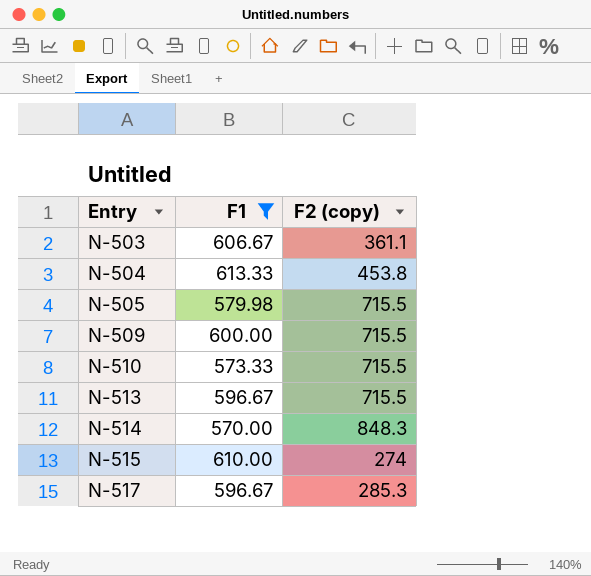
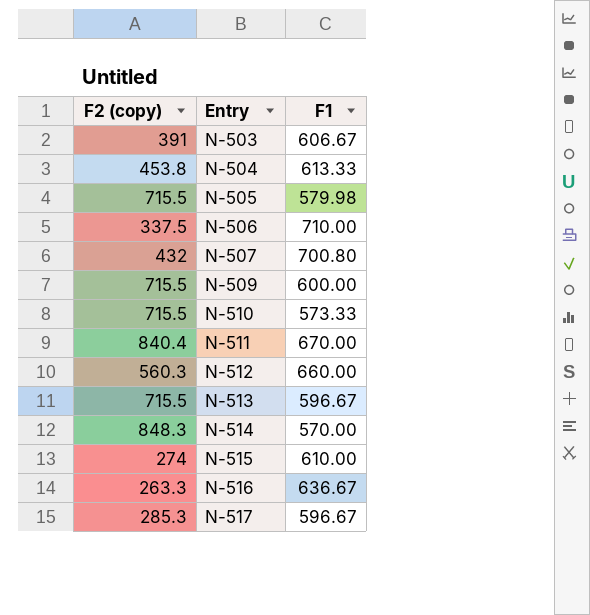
filter: F1 <= 613.33 -> none
column F2 (copy) | position: 3 -> 1
N-503 | F2 (copy): 361.1 -> 391

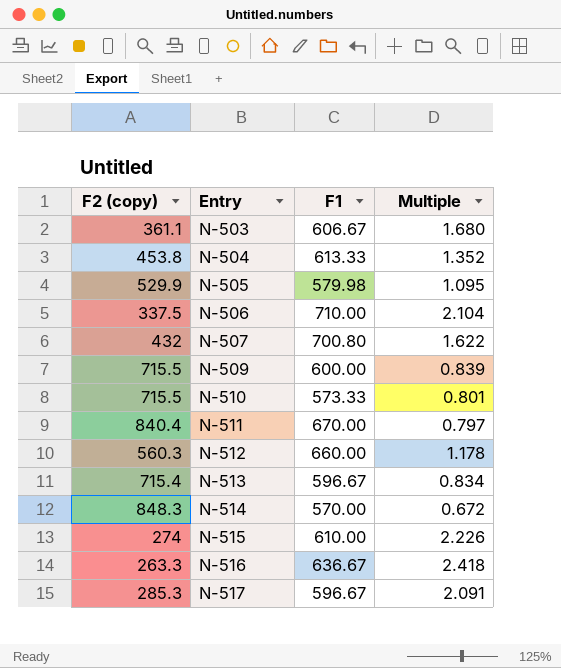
column Multiple | formula: none -> [F1] / [F2 (copy)]
N-503 | F2 (copy): 391 -> 361.1
N-505 | F2 (copy): 715.5 -> 529.9
N-513 | F2 (copy): 715.5 -> 715.4

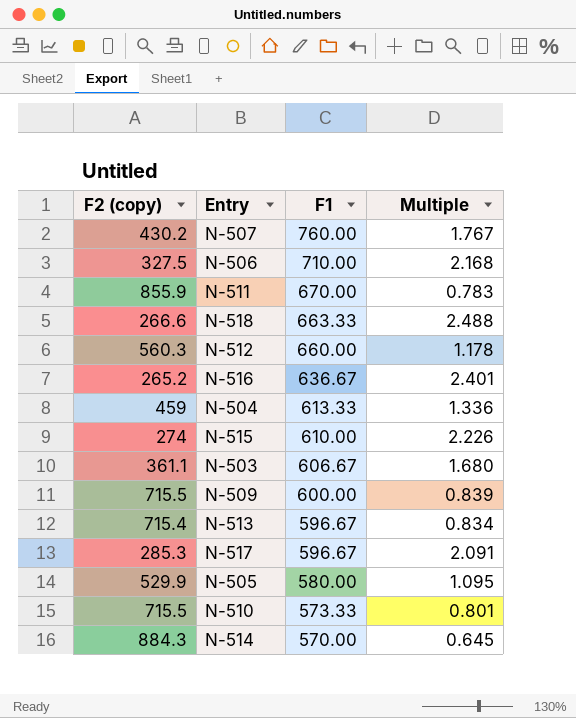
row order: Entry ascending -> F1 descending
N-507 | F2 (copy): 432 -> 430.2
N-507 | F1: 700.80 -> 760.00
N-507 | Multiple: 1.622 -> 1.767
N-506 | F2 (copy): 337.5 -> 327.5
N-506 | Multiple: 2.104 -> 2.168
N-511 | F2 (copy): 840.4 -> 855.9
N-511 | Multiple: 0.797 -> 0.783
row N-518: none -> 266.6 | 663.33 | 2.488
N-516 | F2 (copy): 263.3 -> 265.2
N-516 | Multiple: 2.418 -> 2.401
N-504 | F2 (copy): 453.8 -> 459
N-504 | Multiple: 1.352 -> 1.336
N-505 | F1: 579.98 -> 580.00
N-514 | F2 (copy): 848.3 -> 884.3
N-514 | Multiple: 0.672 -> 0.645

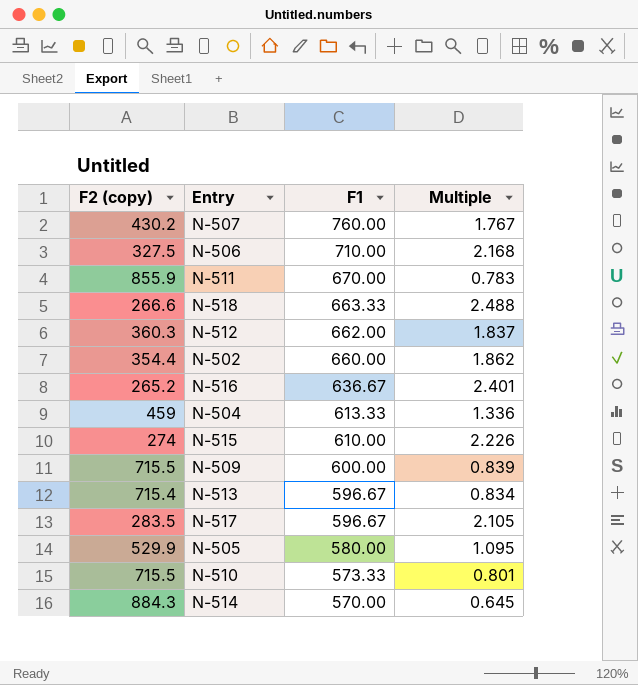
row N-503: 361.1 | 606.67 | 1.680 -> none
N-512 | F2 (copy): 560.3 -> 360.3
N-512 | F1: 660.00 -> 662.00
N-512 | Multiple: 1.178 -> 1.837
row N-502: none -> 354.4 | 660.00 | 1.862
N-517 | F2 (copy): 285.3 -> 283.5
N-517 | Multiple: 2.091 -> 2.105

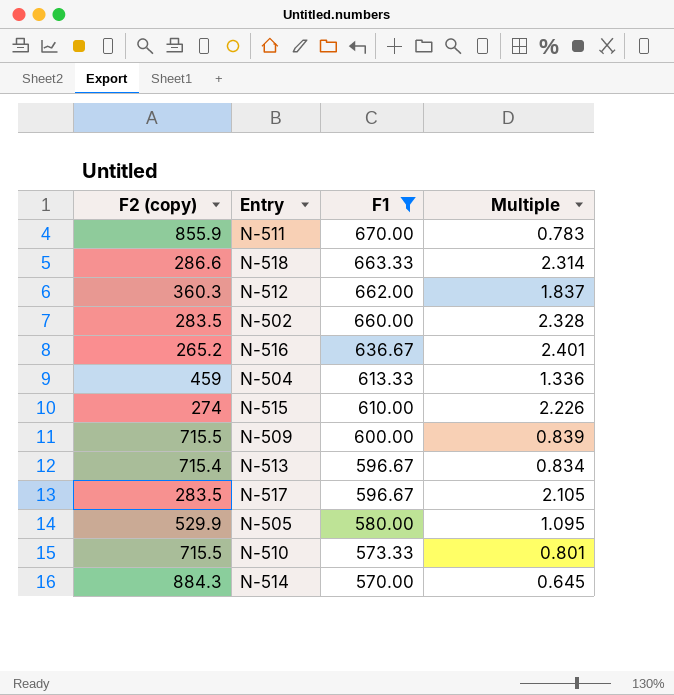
filter: none -> F1 <= 670.00
N-518 | F2 (copy): 266.6 -> 286.6
N-518 | Multiple: 2.488 -> 2.314
N-502 | F2 (copy): 354.4 -> 283.5
N-502 | Multiple: 1.862 -> 2.328

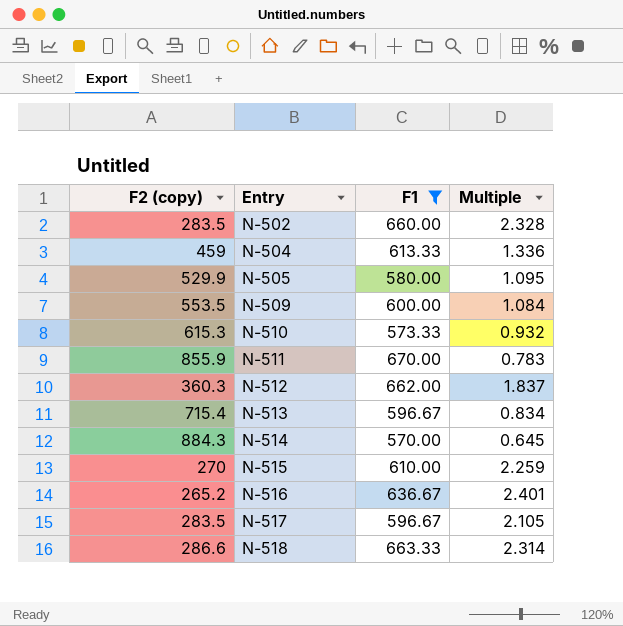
row order: F1 descending -> Entry ascending
N-509 | F2 (copy): 715.5 -> 553.5
N-509 | Multiple: 0.839 -> 1.084
N-510 | F2 (copy): 715.5 -> 615.3
N-510 | Multiple: 0.801 -> 0.932
N-515 | F2 (copy): 274 -> 270
N-515 | Multiple: 2.226 -> 2.259

